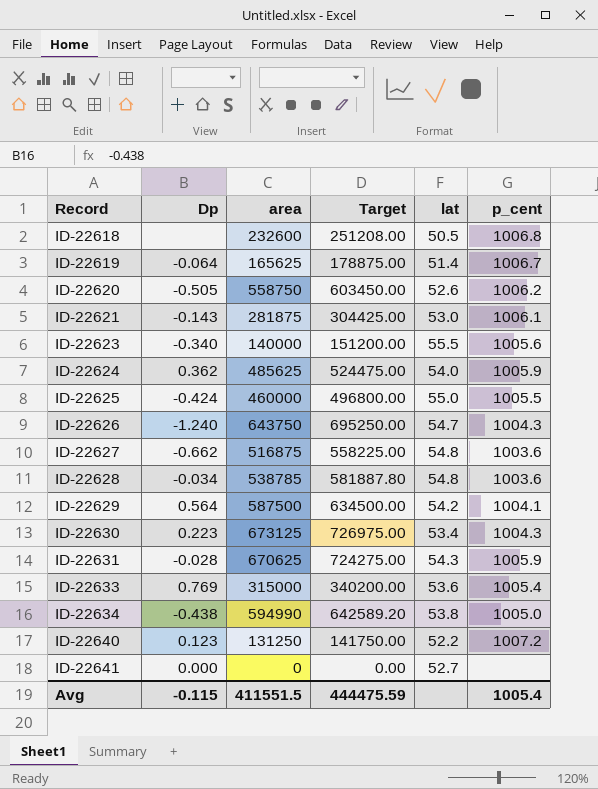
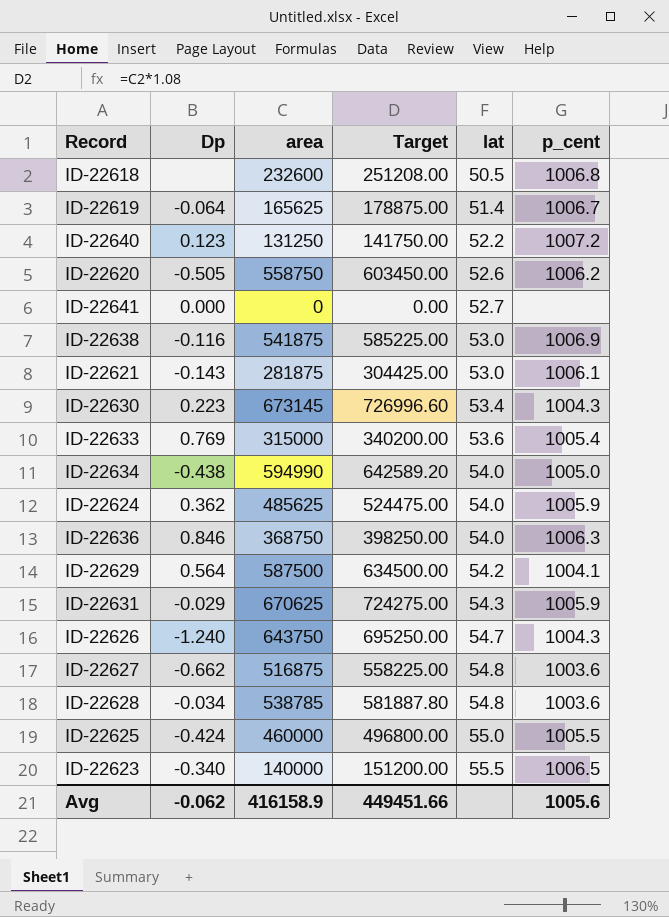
row order: Record ascending -> lat ascending
row ID-22638: none -> -0.116 | 541875 | 585225.00 | 53.0 | 1006.9
ID-22630 | area: 673125 -> 673145
ID-22630 | Target: 726975.00 -> 726996.60
ID-22634 | lat: 53.8 -> 54.0
row ID-22636: none -> 0.846 | 368750 | 398250.00 | 54.0 | 1006.3
ID-22631 | Dp: -0.028 -> -0.029
ID-22623 | p_cent: 1005.6 -> 1006.5
Avg | Dp: -0.115 -> -0.062
Avg | area: 411551.5 -> 416158.9
Avg | Target: 444475.59 -> 449451.66
Avg | p_cent: 1005.4 -> 1005.6

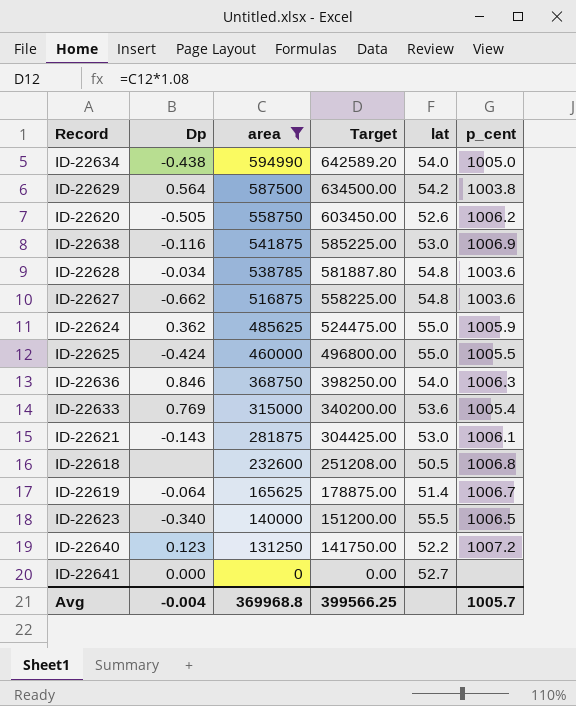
filter: none -> area <= 594990
row order: lat ascending -> area descending
ID-22629 | p_cent: 1004.1 -> 1003.8
ID-22624 | lat: 54.0 -> 55.0
Avg | Dp: -0.062 -> -0.004
Avg | area: 416158.9 -> 369968.8
Avg | Target: 449451.66 -> 399566.25
Avg | p_cent: 1005.6 -> 1005.7

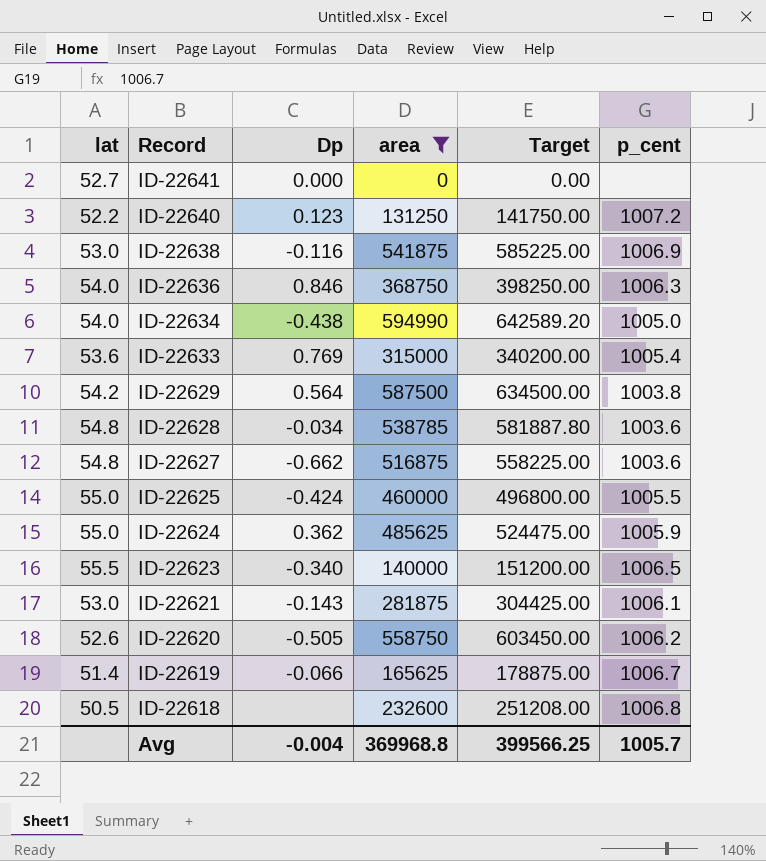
row order: area descending -> Record descending
column lat | position: 5 -> 1
ID-22619 | Dp: -0.064 -> -0.066

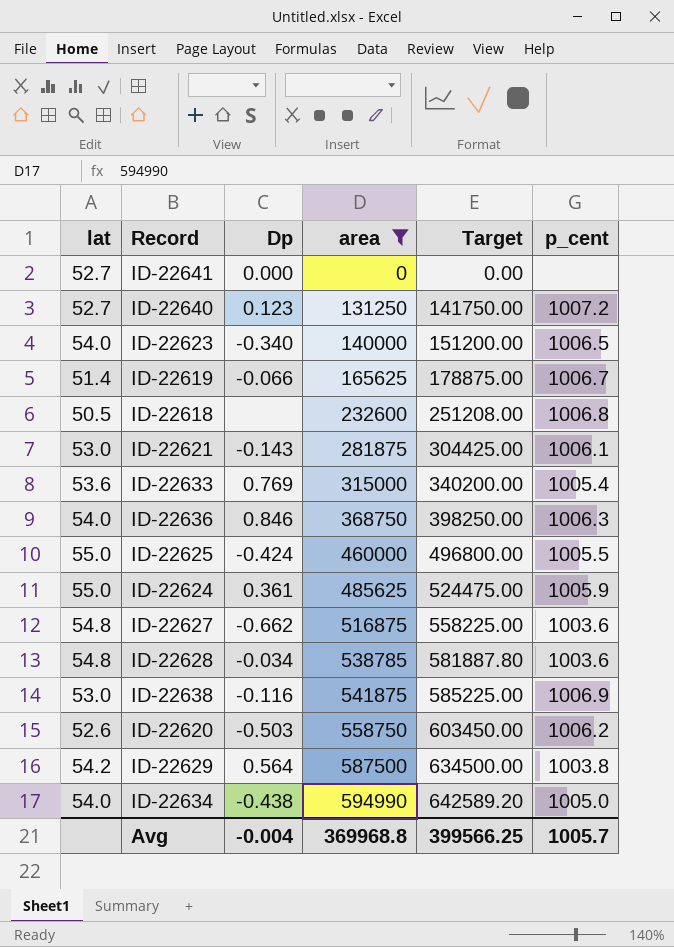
row order: Record descending -> area ascending
ID-22640 | lat: 52.2 -> 52.7
ID-22623 | lat: 55.5 -> 54.0
ID-22624 | Dp: 0.362 -> 0.361
ID-22620 | Dp: -0.505 -> -0.503

